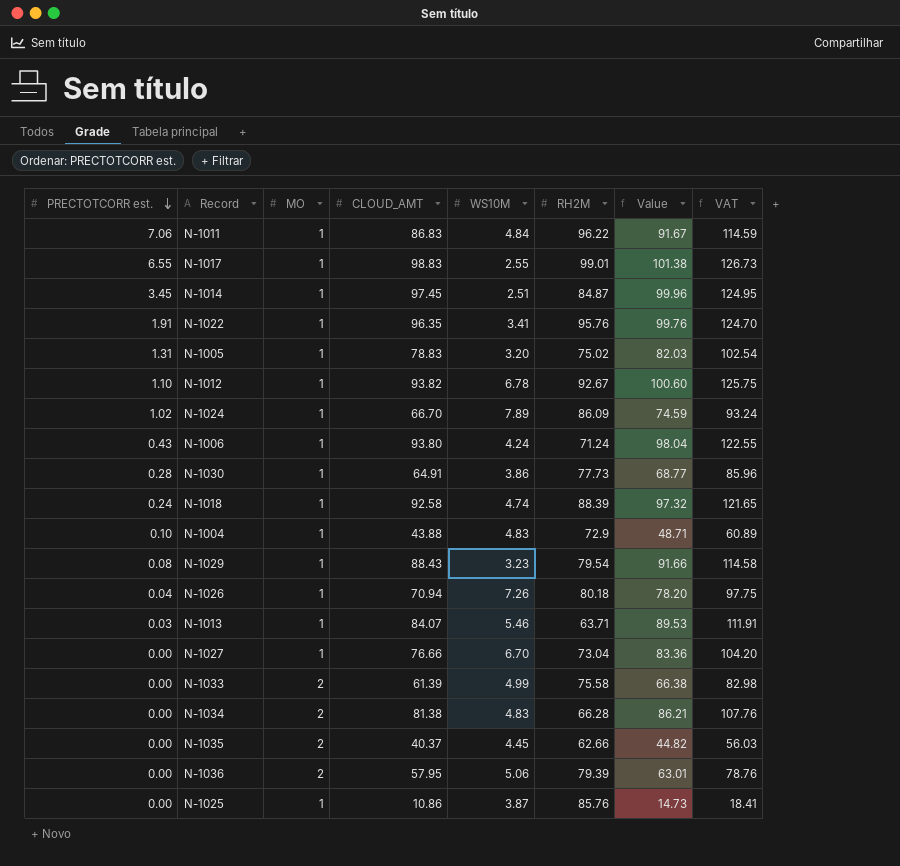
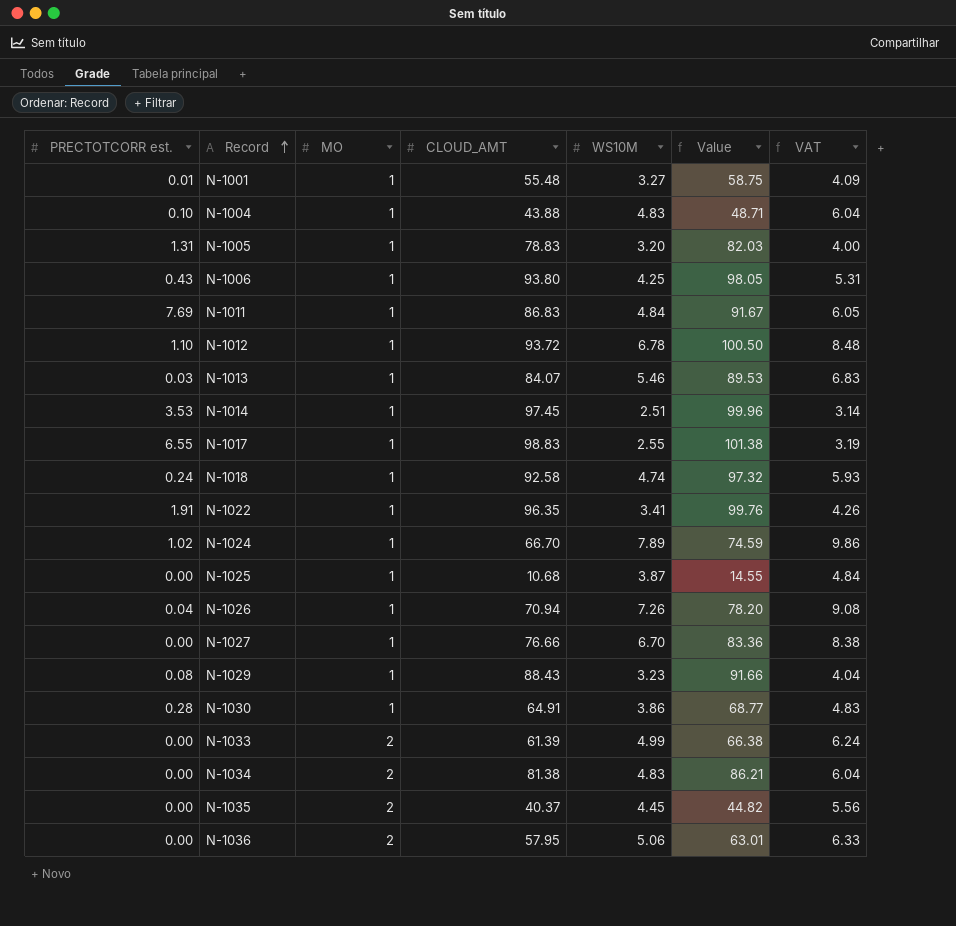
row order: PRECTOTCORR est. descending -> Record ascending
column RH2M | position: 6 -> none
column VAT | formula: [Value] * 1.25 -> [WS10M] * 1.25
row N-1001: none -> 0.01 | 1 | 55.48 | 3.27 | 58.75 | 4.09
N-1006 | WS10M: 4.24 -> 4.25
N-1006 | Value: 98.04 -> 98.05
N-1011 | PRECTOTCORR est.: 7.06 -> 7.69
N-1012 | CLOUD_AMT: 93.82 -> 93.72
N-1012 | Value: 100.60 -> 100.50
N-1014 | PRECTOTCORR est.: 3.45 -> 3.53
N-1025 | CLOUD_AMT: 10.86 -> 10.68
N-1025 | Value: 14.73 -> 14.55

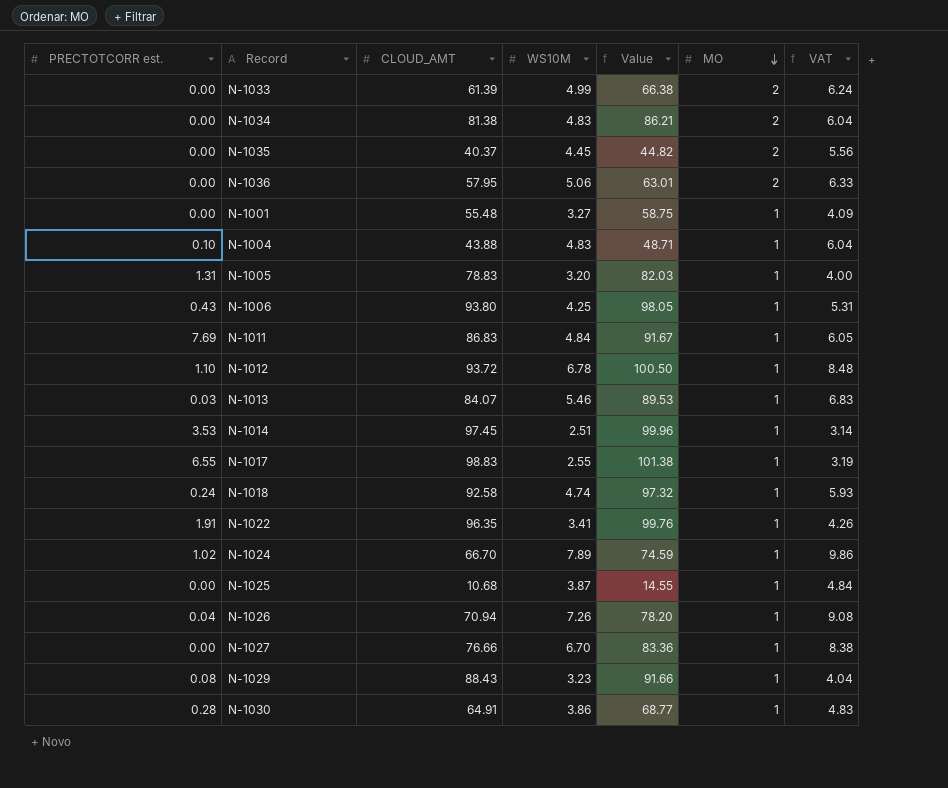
row order: Record ascending -> MO descending
column MO | position: 3 -> 6
N-1001 | PRECTOTCORR est.: 0.01 -> 0.00

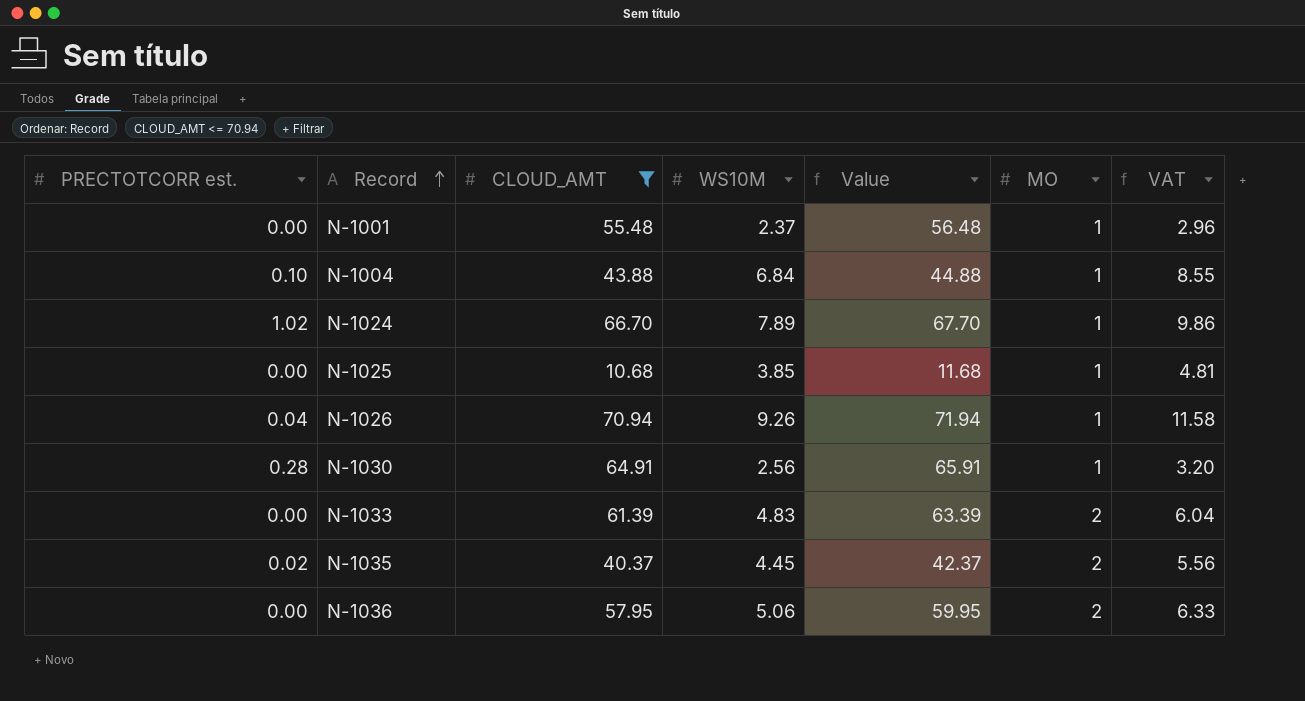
filter: none -> CLOUD_AMT <= 70.94
row order: MO descending -> Record ascending
column Value | formula: [CLOUD_AMT] + [WS10M] -> [CLOUD_AMT] + [MO]
N-1001 | WS10M: 3.27 -> 2.37
N-1001 | VAT: 4.09 -> 2.96
N-1004 | WS10M: 4.83 -> 6.84
N-1004 | VAT: 6.04 -> 8.55
N-1025 | WS10M: 3.87 -> 3.85
N-1025 | VAT: 4.84 -> 4.81
N-1026 | WS10M: 7.26 -> 9.26
N-1026 | VAT: 9.08 -> 11.58
N-1030 | WS10M: 3.86 -> 2.56
N-1030 | VAT: 4.83 -> 3.20
N-1033 | WS10M: 4.99 -> 4.83
N-1033 | VAT: 6.24 -> 6.04
N-1035 | PRECTOTCORR est.: 0.00 -> 0.02

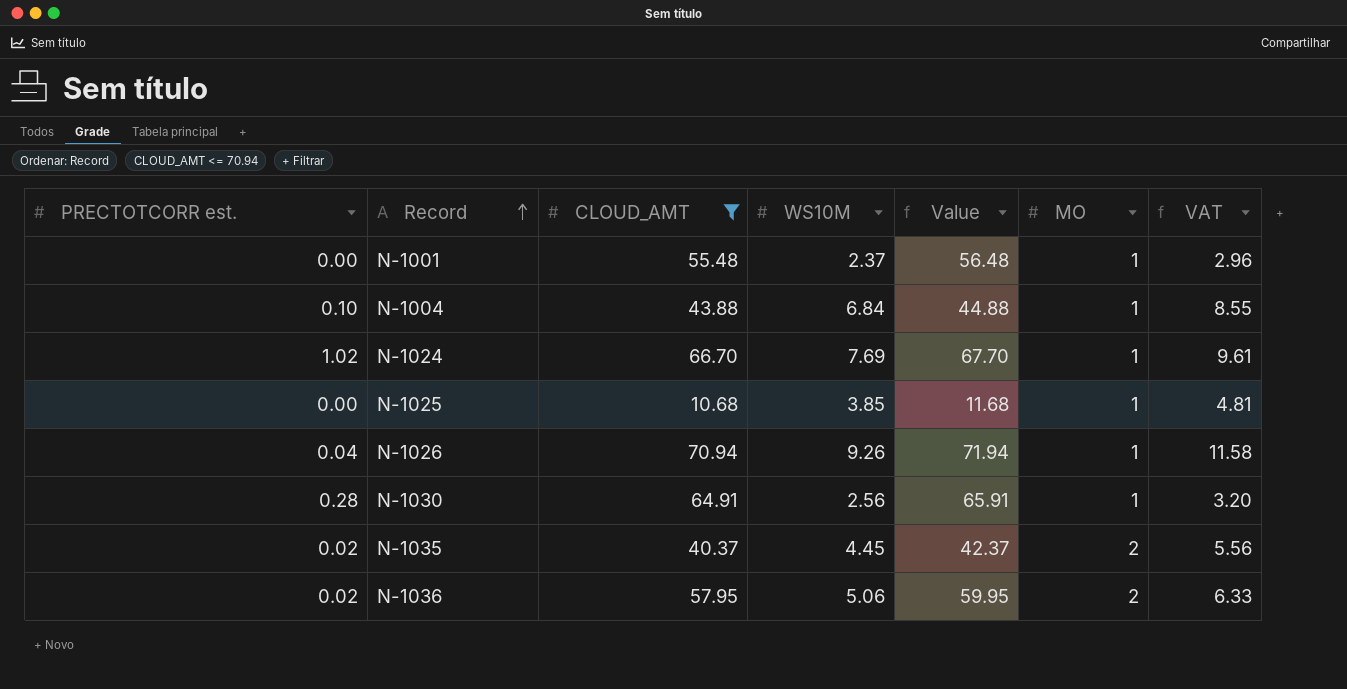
row N-1033: 0.00 | 61.39 | 4.83 | 63.39 | 2 | 6.04 -> none
N-1024 | WS10M: 7.89 -> 7.69
N-1024 | VAT: 9.86 -> 9.61
N-1036 | PRECTOTCORR est.: 0.00 -> 0.02

